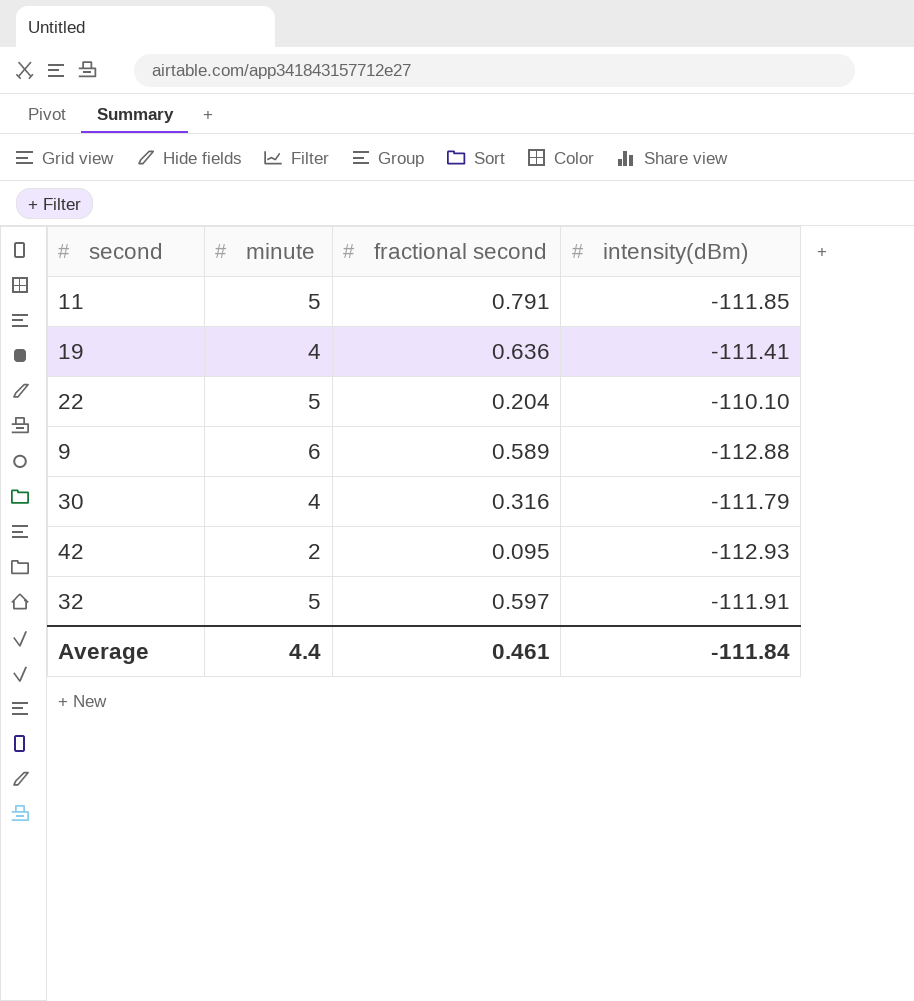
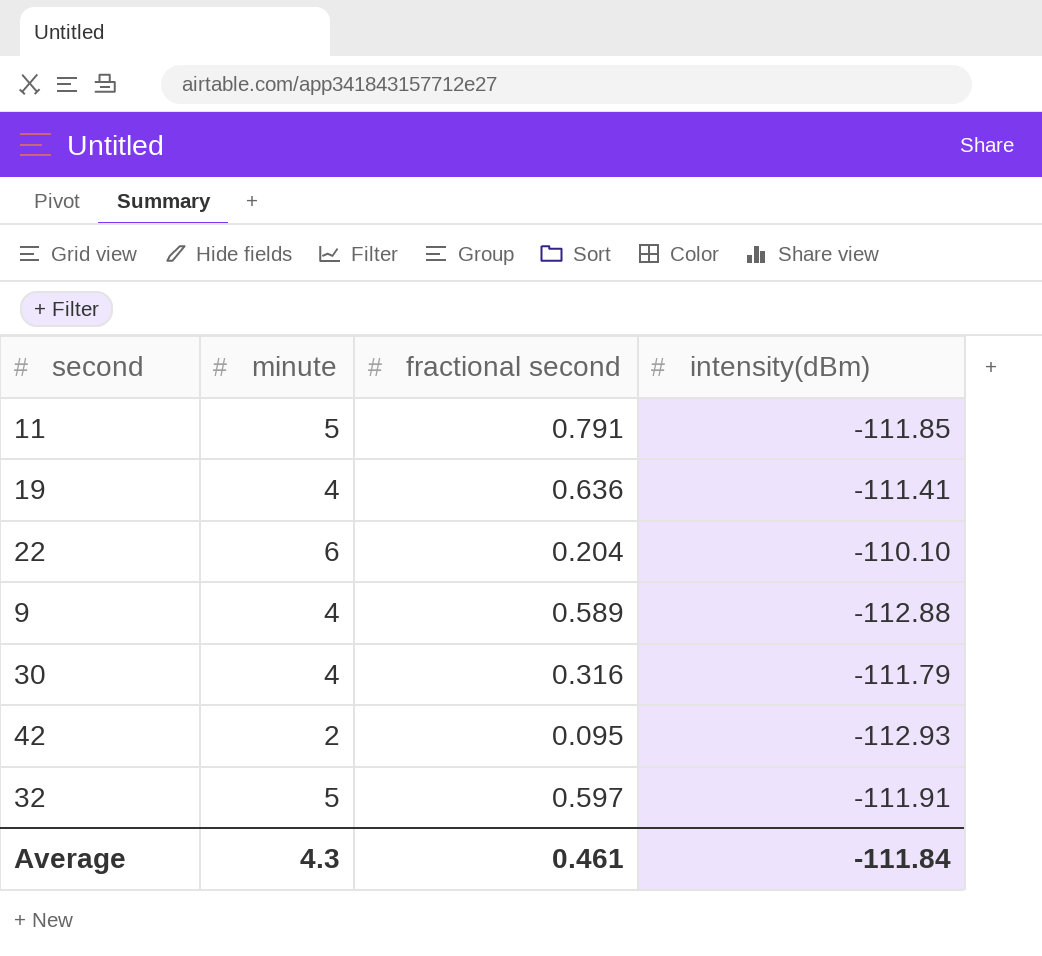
22 | minute: 5 -> 6
9 | minute: 6 -> 4
Average | minute: 4.4 -> 4.3

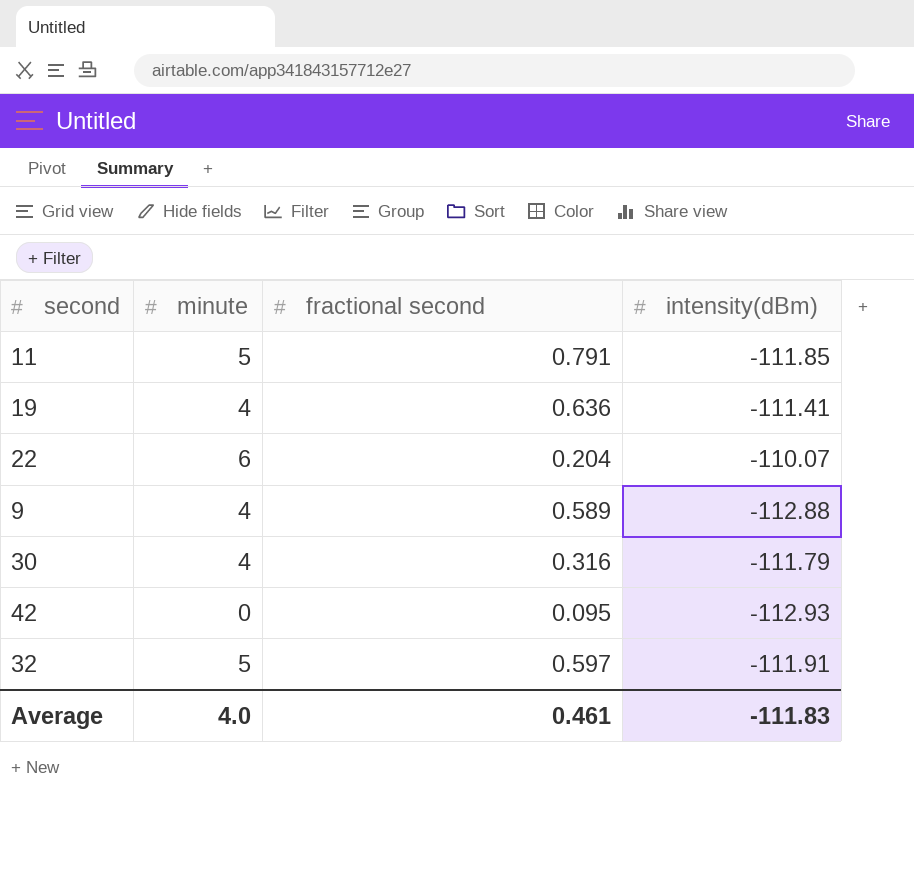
22 | intensity(dBm): -110.10 -> -110.07
42 | minute: 2 -> 0
Average | minute: 4.3 -> 4.0
Average | intensity(dBm): -111.84 -> -111.83

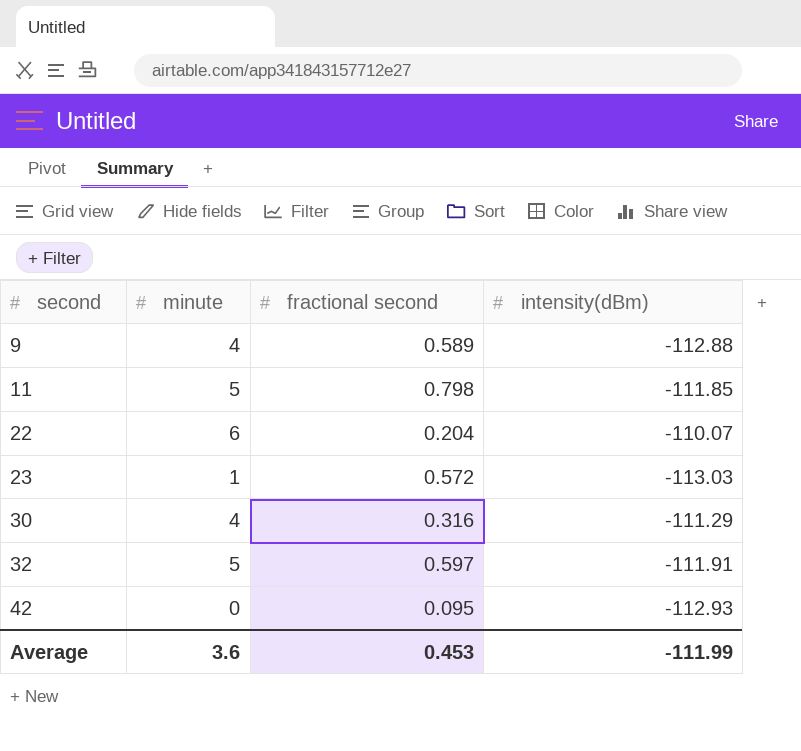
row order: none -> second ascending
row 19: 4 | 0.636 | -111.41 -> none
11 | fractional second: 0.791 -> 0.798
row 23: none -> 1 | 0.572 | -113.03
30 | intensity(dBm): -111.79 -> -111.29
Average | minute: 4.0 -> 3.6
Average | fractional second: 0.461 -> 0.453
Average | intensity(dBm): -111.83 -> -111.99

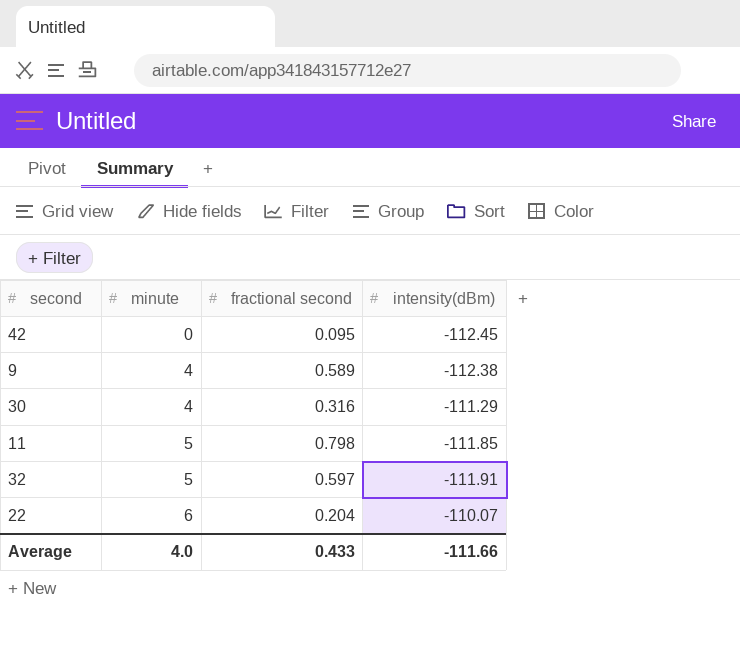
row order: second ascending -> minute ascending
row 23: 1 | 0.572 | -113.03 -> none
42 | intensity(dBm): -112.93 -> -112.45
9 | intensity(dBm): -112.88 -> -112.38
Average | minute: 3.6 -> 4.0
Average | fractional second: 0.453 -> 0.433
Average | intensity(dBm): -111.99 -> -111.66

